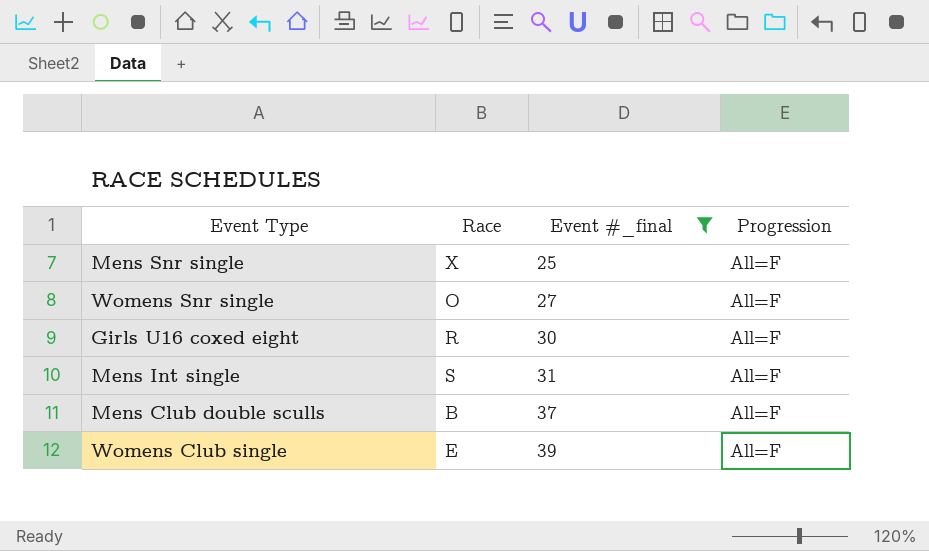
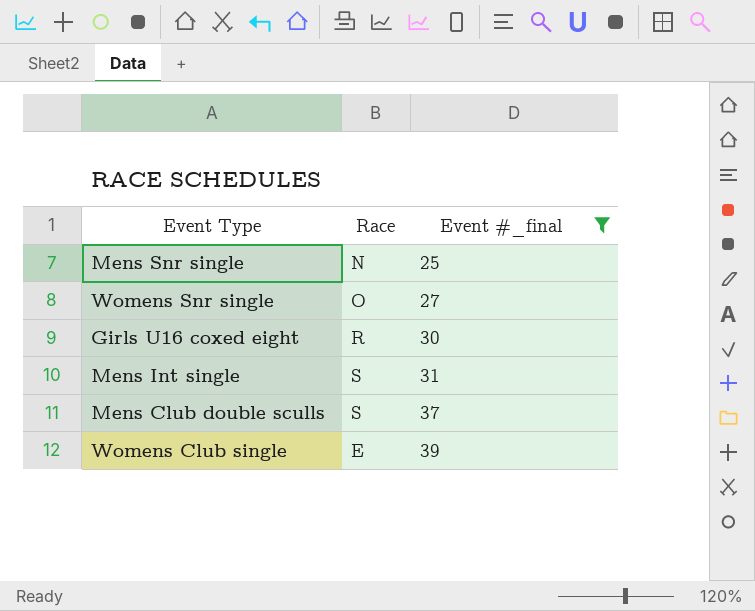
column Progression | position: 4 -> none
Mens Snr single | Race: X -> N
Mens Club double sculls | Race: B -> S

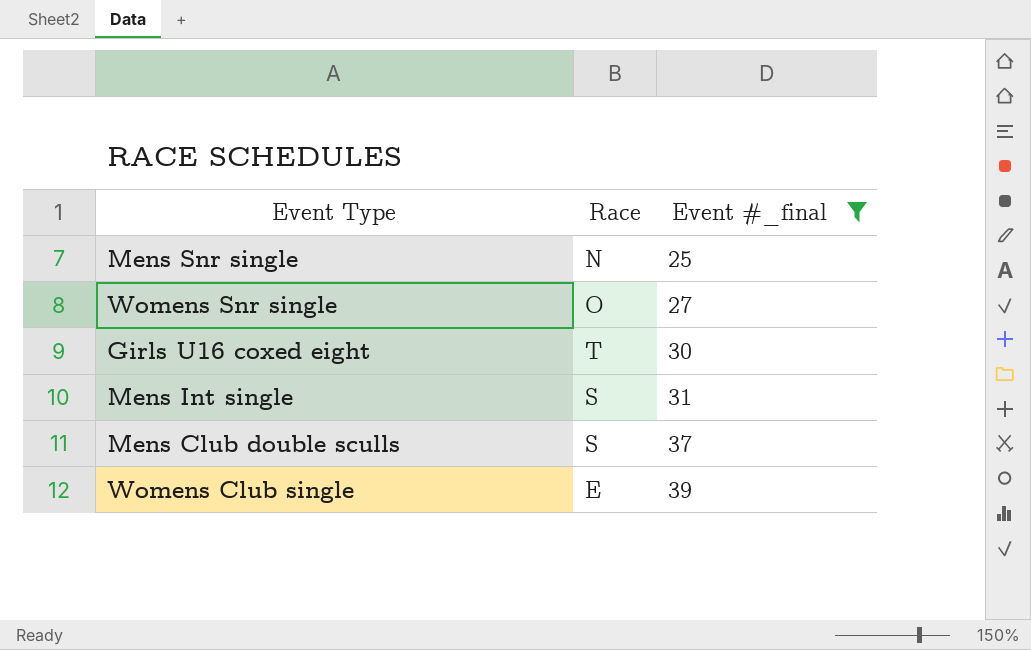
Girls U16 coxed eight | Race: R -> T

